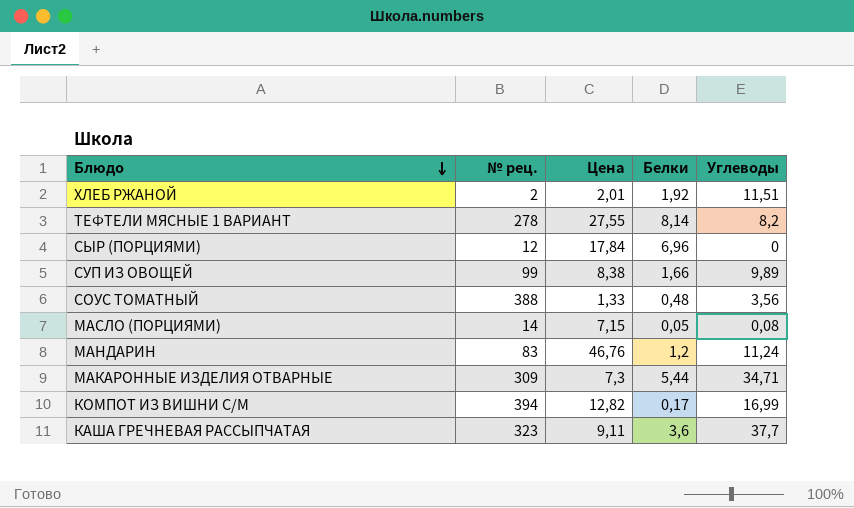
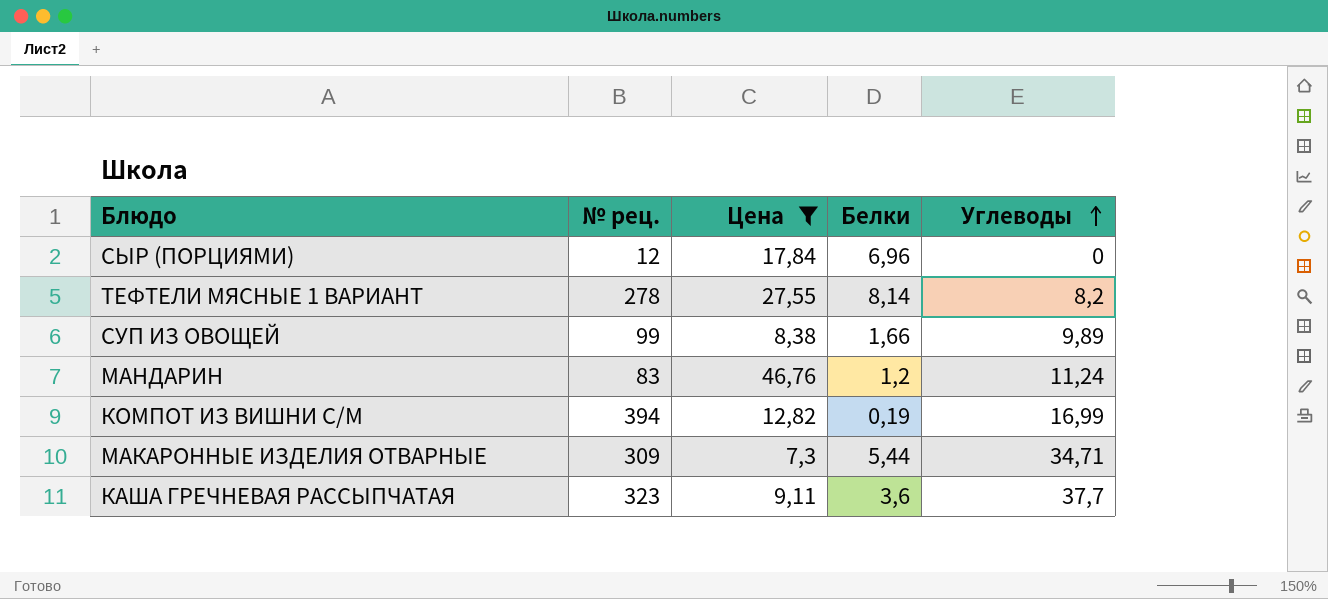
filter: none -> Цена >= 7,3
row order: Блюдо descending -> Углеводы ascending
КОМПОТ ИЗ ВИШНИ С/М | Белки: 0,17 -> 0,19

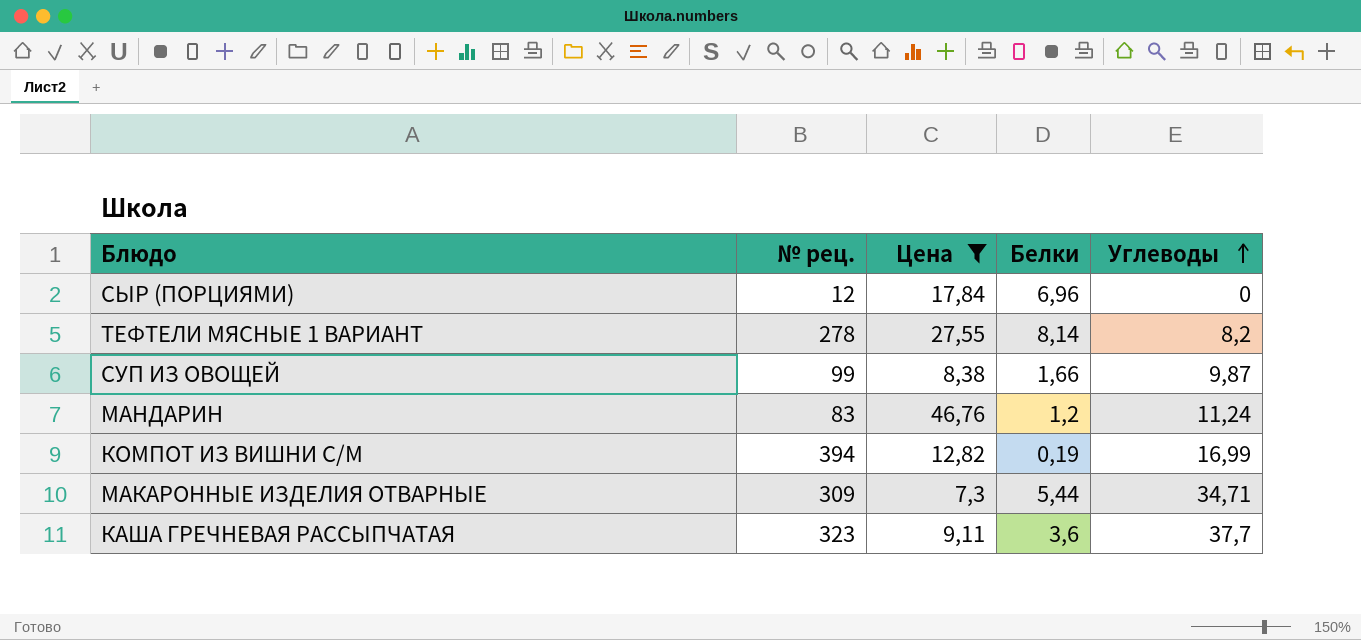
СУП ИЗ ОВОЩЕЙ | Углеводы: 9,89 -> 9,87

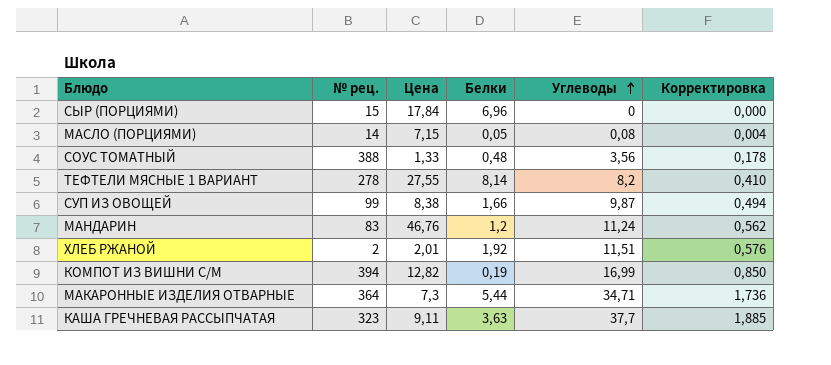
filter: Цена >= 7,3 -> none
column Корректировка | formula: none -> [Углеводы] * 0,05
СЫР (ПОРЦИЯМИ) | № рец.: 12 -> 15
МАКАРОННЫЕ ИЗДЕЛИЯ ОТВАРНЫЕ | № рец.: 309 -> 364
КАША ГРЕЧНЕВАЯ РАССЫПЧАТАЯ | Белки: 3,6 -> 3,63

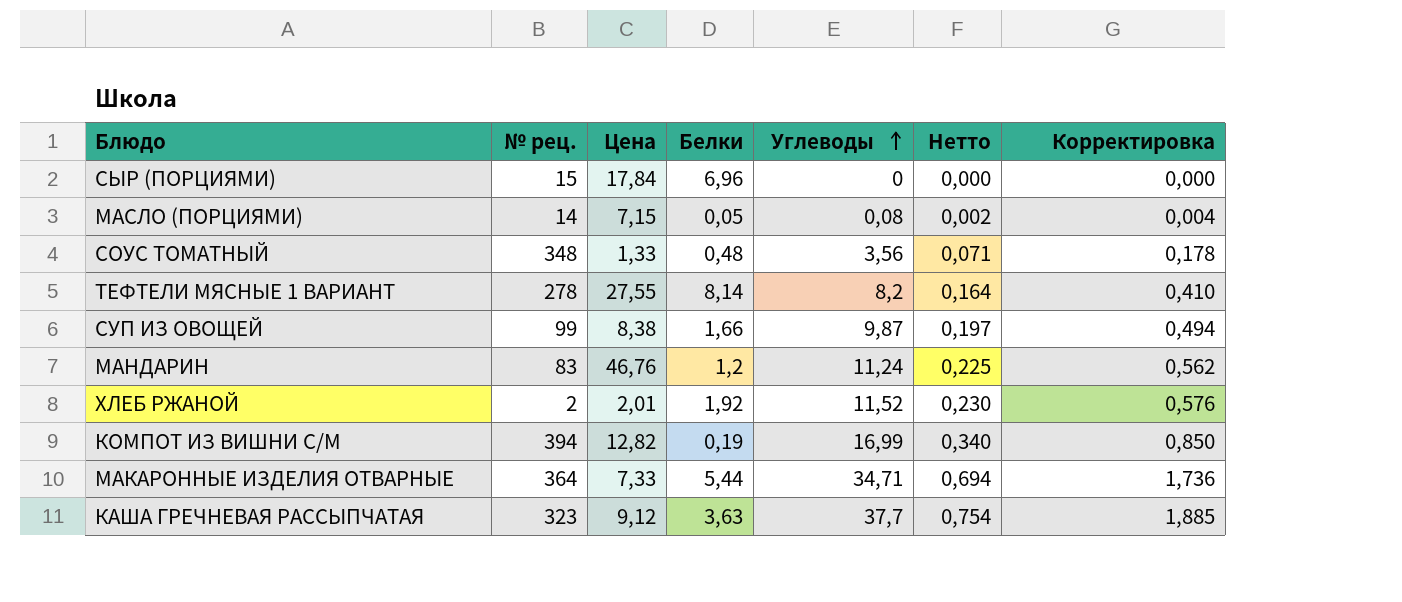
column Нетто | formula: none -> [Углеводы] * 0,02
СОУС ТОМАТНЫЙ | № рец.: 388 -> 348
ХЛЕБ РЖАНОЙ | Углеводы: 11,51 -> 11,52
МАКАРОННЫЕ ИЗДЕЛИЯ ОТВАРНЫЕ | Цена: 7,3 -> 7,33
КАША ГРЕЧНЕВАЯ РАССЫПЧАТАЯ | Цена: 9,11 -> 9,12

